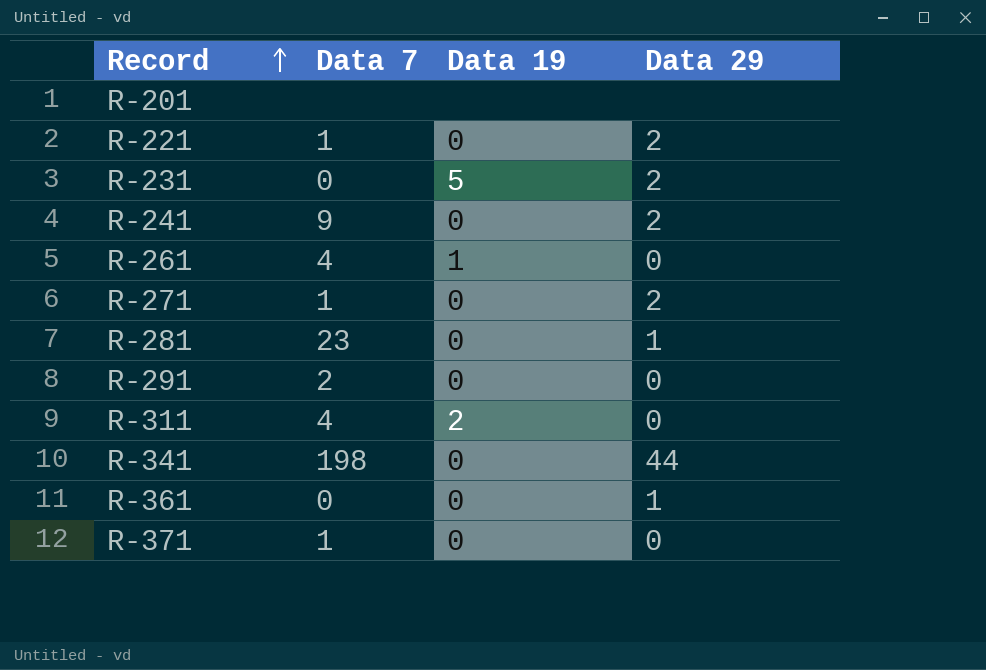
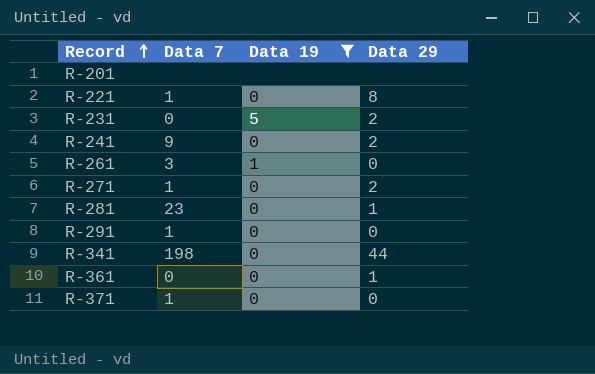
filter: none -> Data 19 != 2
R-221 | Data 29: 2 -> 8
R-261 | Data 7: 4 -> 3
R-291 | Data 7: 2 -> 1

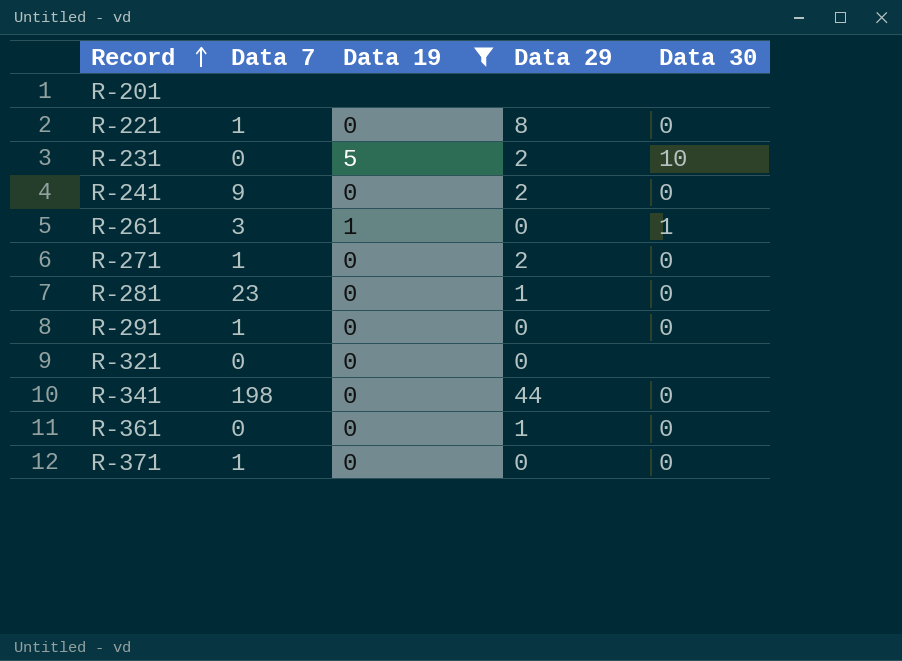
column Data 30 | position: none -> 5
row R-321: none -> 0 | 0 | 0 | none

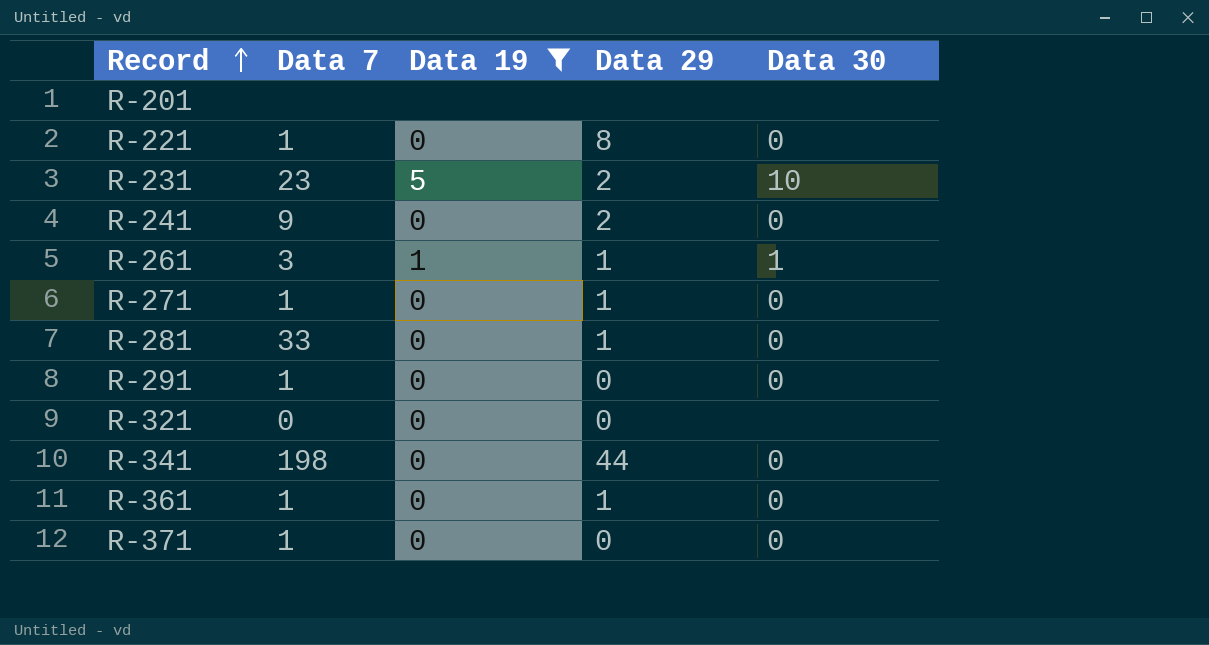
R-231 | Data 7: 0 -> 23
R-261 | Data 29: 0 -> 1
R-271 | Data 29: 2 -> 1
R-281 | Data 7: 23 -> 33
R-361 | Data 7: 0 -> 1

